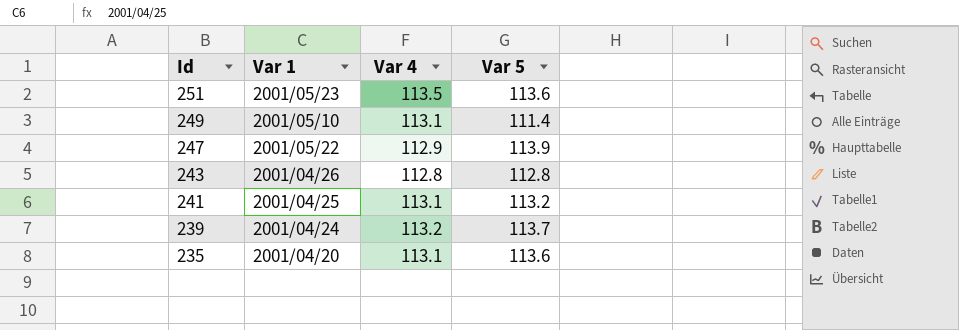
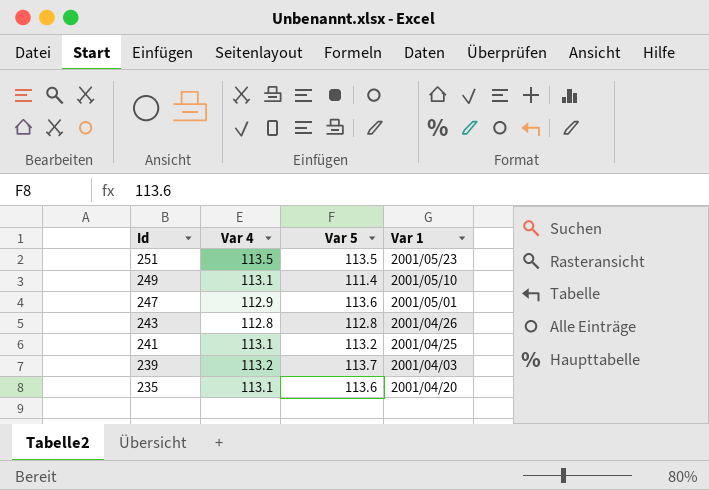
column Var 1 | position: 2 -> 4
251 | Var 5: 113.6 -> 113.5
247 | Var 5: 113.9 -> 113.6
247 | Var 1: 2001/05/22 -> 2001/05/01
239 | Var 1: 2001/04/24 -> 2001/04/03

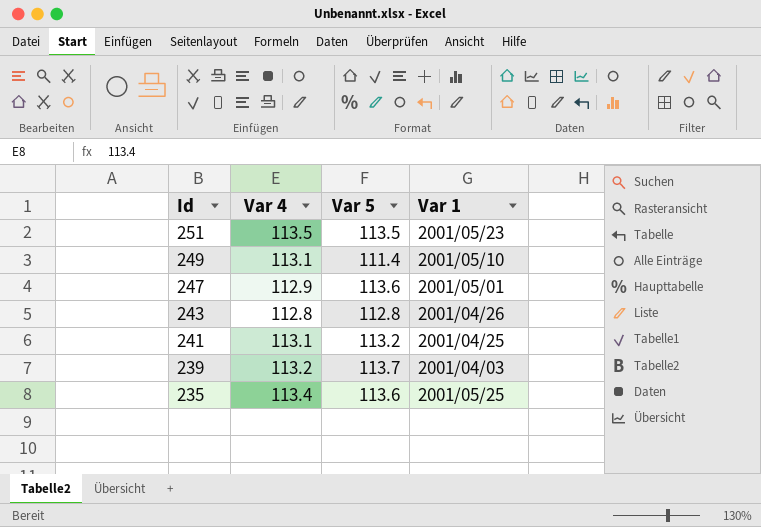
235 | Var 4: 113.1 -> 113.4
235 | Var 1: 2001/04/20 -> 2001/05/25

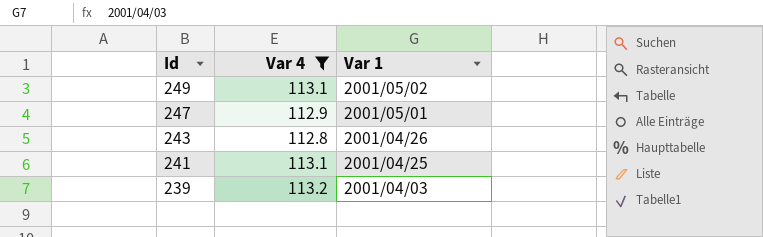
filter: none -> Var 4 <= 113.2
column Var 5 | position: 3 -> none
249 | Var 1: 2001/05/10 -> 2001/05/02

